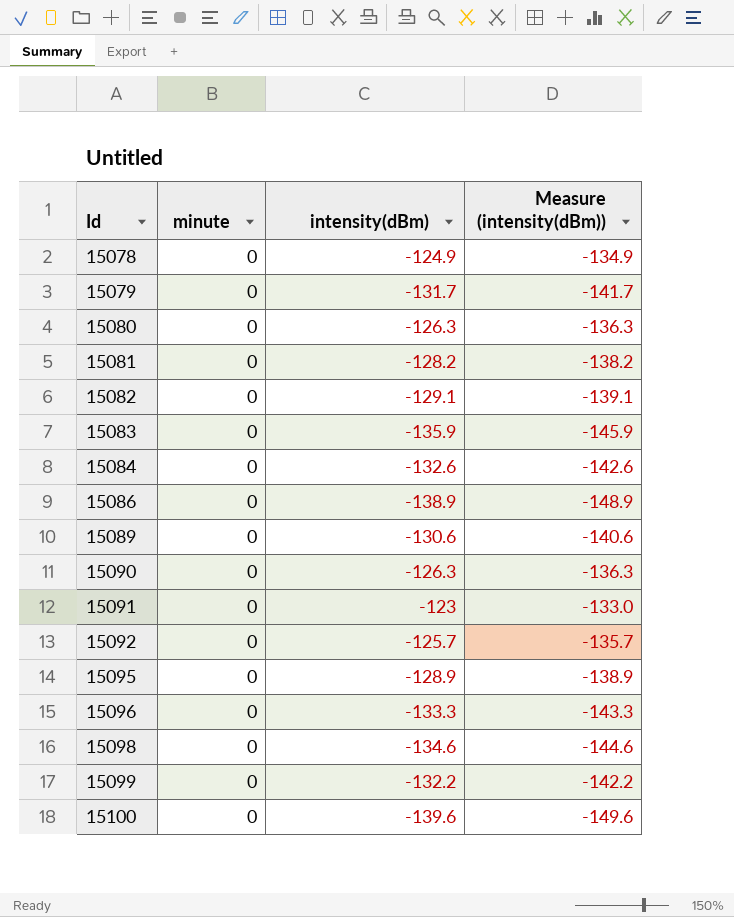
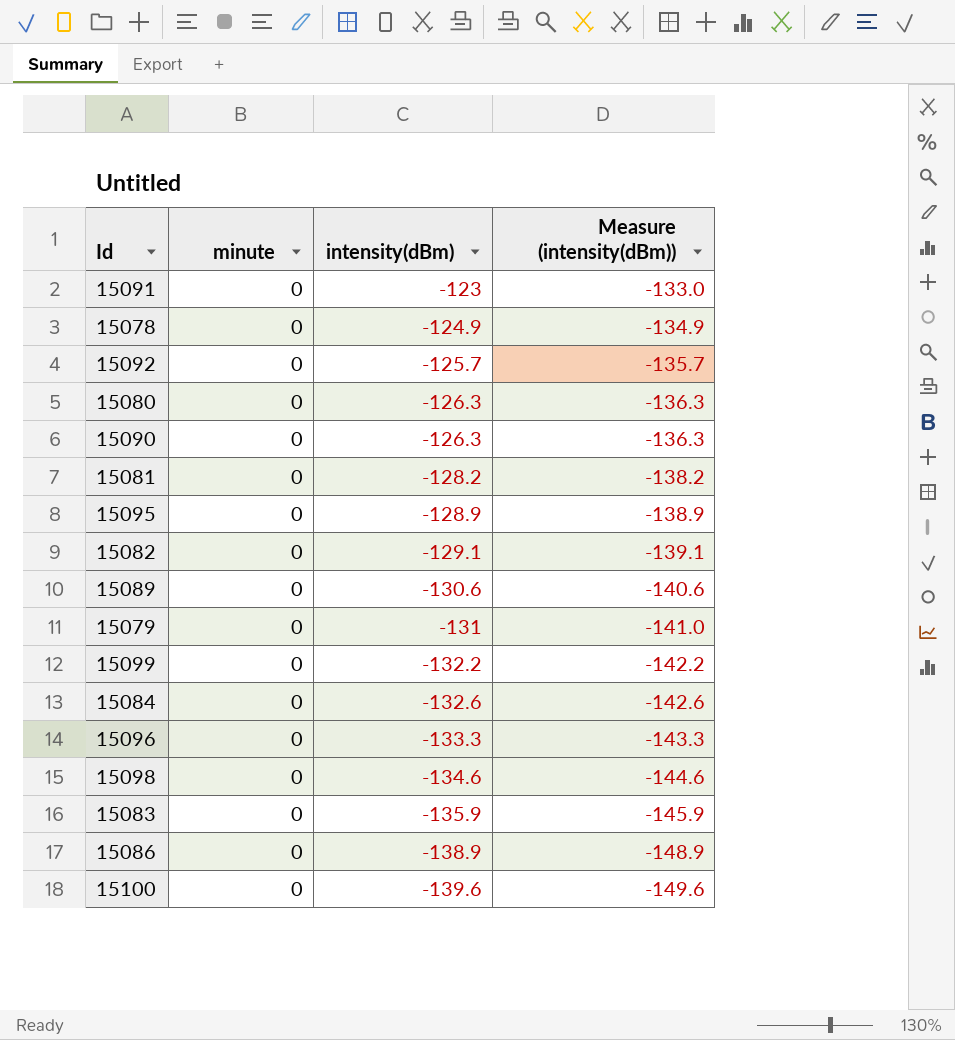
row order: Id ascending -> intensity(dBm) descending
15079 | intensity(dBm): -131.7 -> -131
15079 | Measure (intensity(dBm)): -141.7 -> -141.0

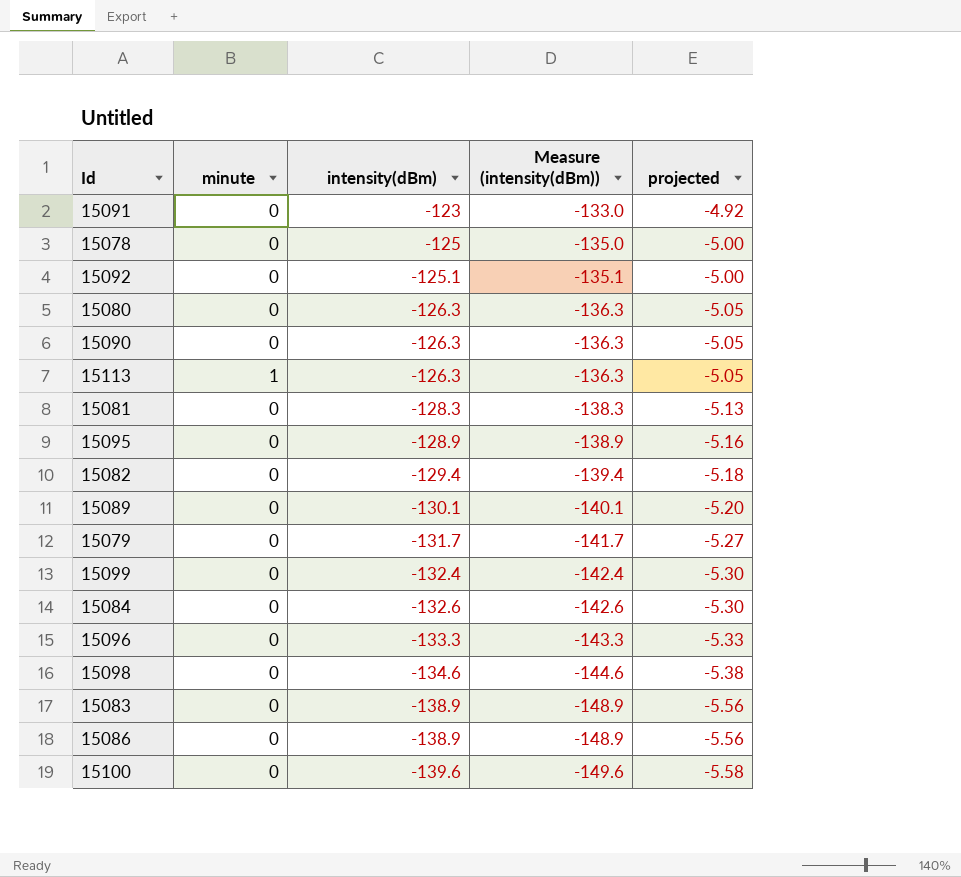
column projected | formula: none -> [intensity(dBm)] * 0.04
15078 | intensity(dBm): -124.9 -> -125
15078 | Measure (intensity(dBm)): -134.9 -> -135.0
15092 | intensity(dBm): -125.7 -> -125.1
15092 | Measure (intensity(dBm)): -135.7 -> -135.1
row 15113: none -> 1 | -126.3 | -136.3 | -5.05
15081 | intensity(dBm): -128.2 -> -128.3
15081 | Measure (intensity(dBm)): -138.2 -> -138.3
15082 | intensity(dBm): -129.1 -> -129.4
15082 | Measure (intensity(dBm)): -139.1 -> -139.4
15089 | intensity(dBm): -130.6 -> -130.1
15089 | Measure (intensity(dBm)): -140.6 -> -140.1
15079 | intensity(dBm): -131 -> -131.7
15079 | Measure (intensity(dBm)): -141.0 -> -141.7
15099 | intensity(dBm): -132.2 -> -132.4
15099 | Measure (intensity(dBm)): -142.2 -> -142.4
15083 | intensity(dBm): -135.9 -> -138.9
15083 | Measure (intensity(dBm)): -145.9 -> -148.9

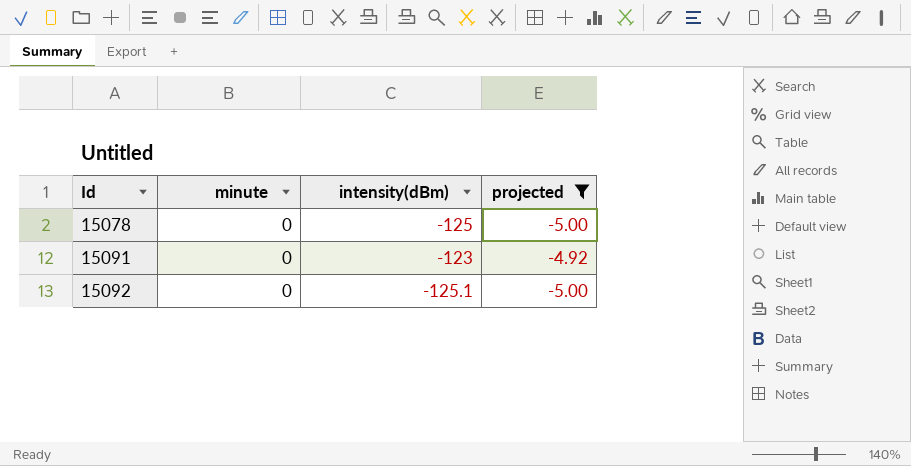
filter: none -> projected >= -5.00
row order: intensity(dBm) descending -> Id ascending
column Measure (intensity(dBm)) | formula: [intensity(dBm)] - 10 -> none

